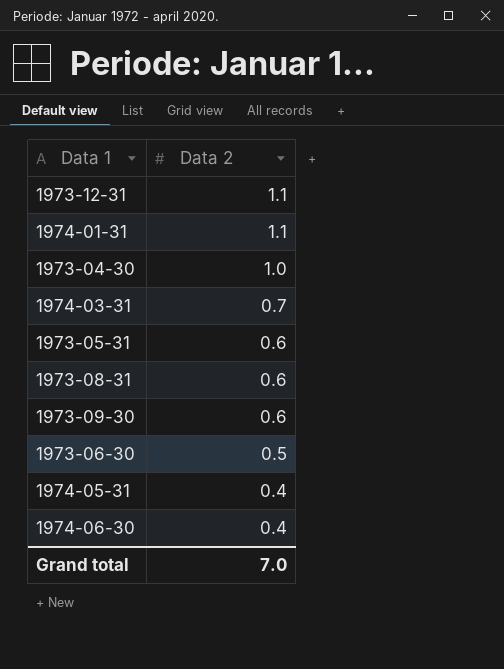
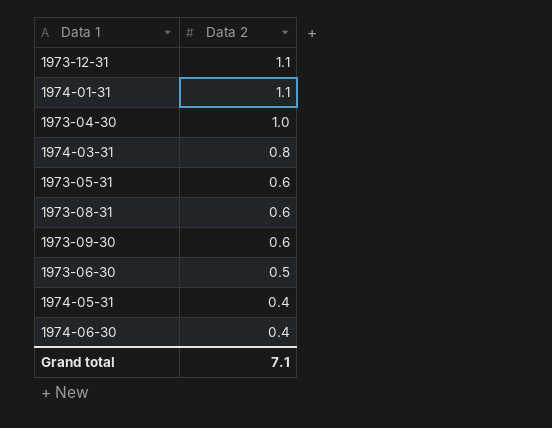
1974-03-31 | Data 2: 0.7 -> 0.8
Grand total | Data 2: 7.0 -> 7.1

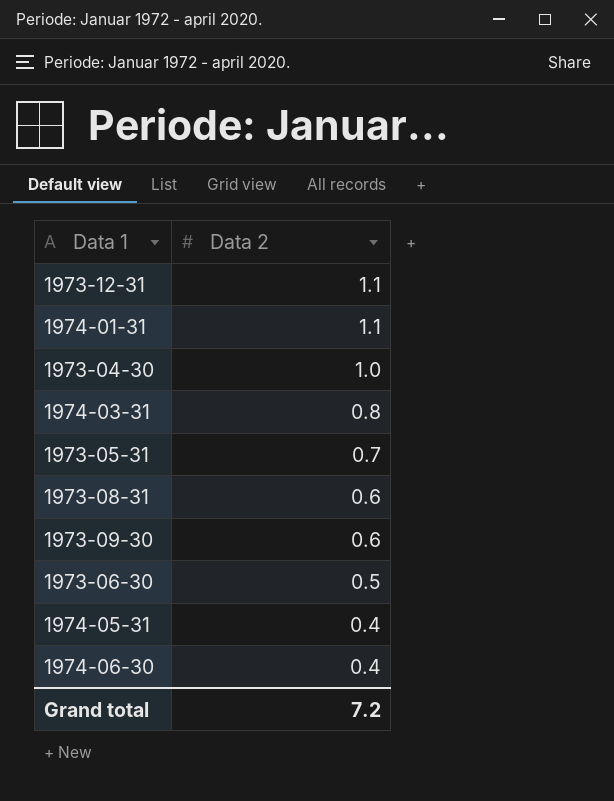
1973-05-31 | Data 2: 0.6 -> 0.7
Grand total | Data 2: 7.1 -> 7.2

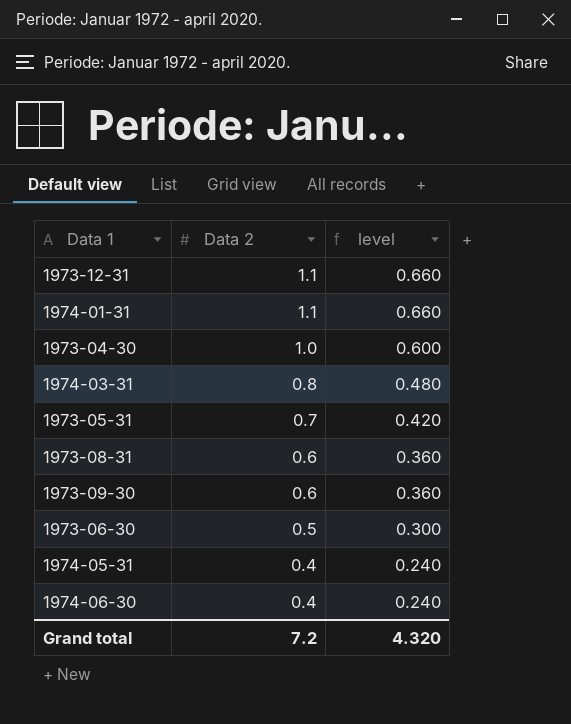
column level | formula: none -> [Data 2] * 0.6

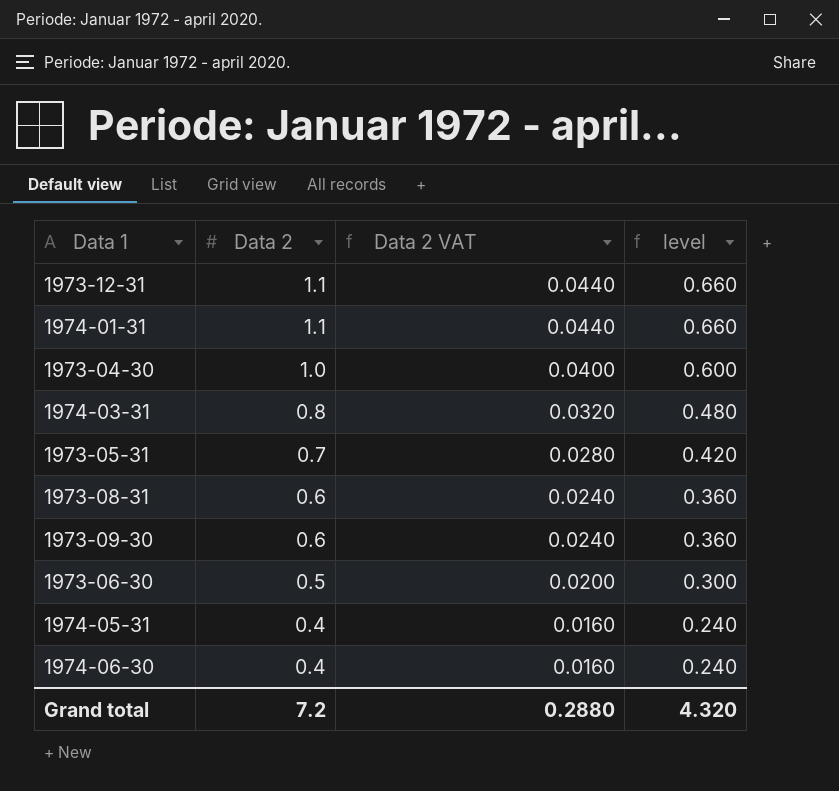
column Data 2 VAT | formula: none -> [Data 2] * 0.04

